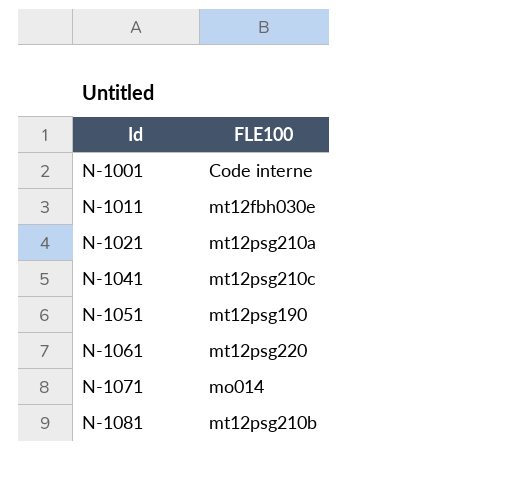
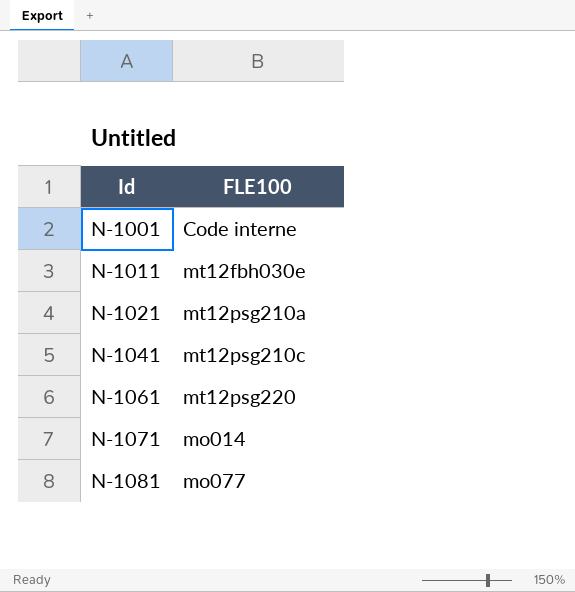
row N-1051: mt12psg190 -> none
N-1081 | FLE100: mt12psg210b -> mo077

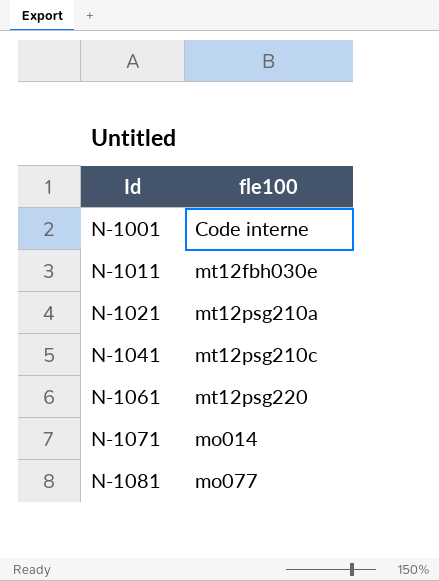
column name: FLE100 -> fle100

